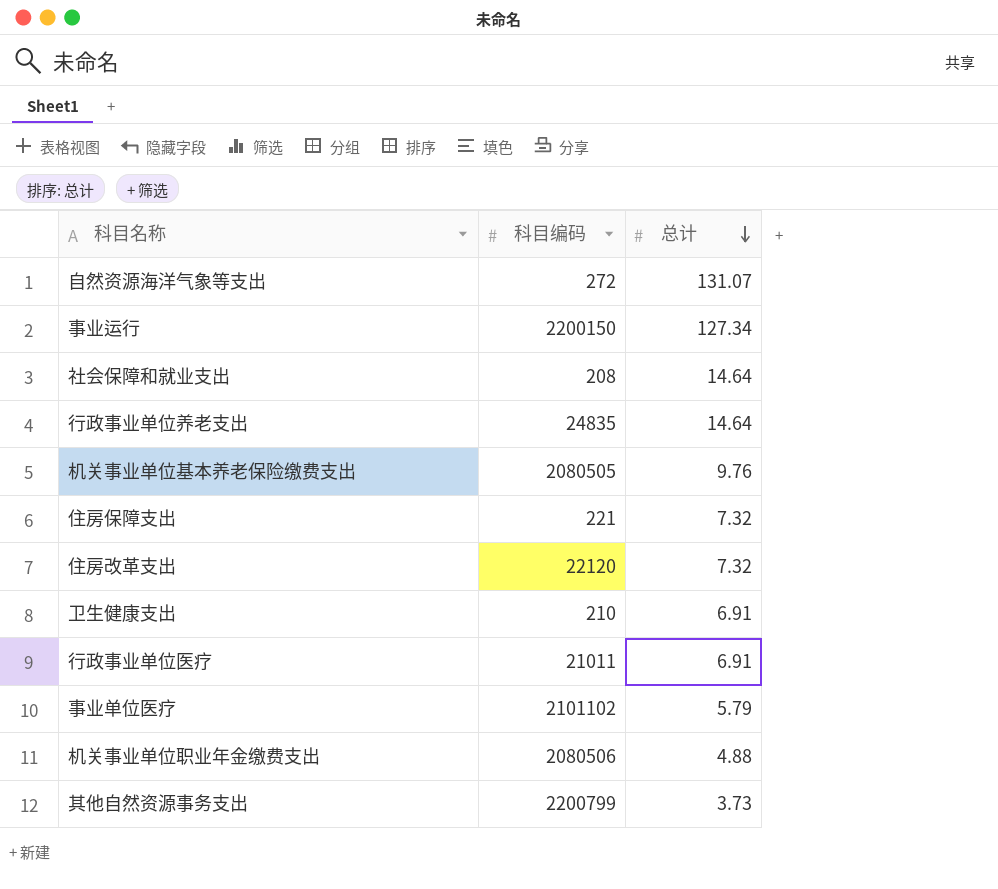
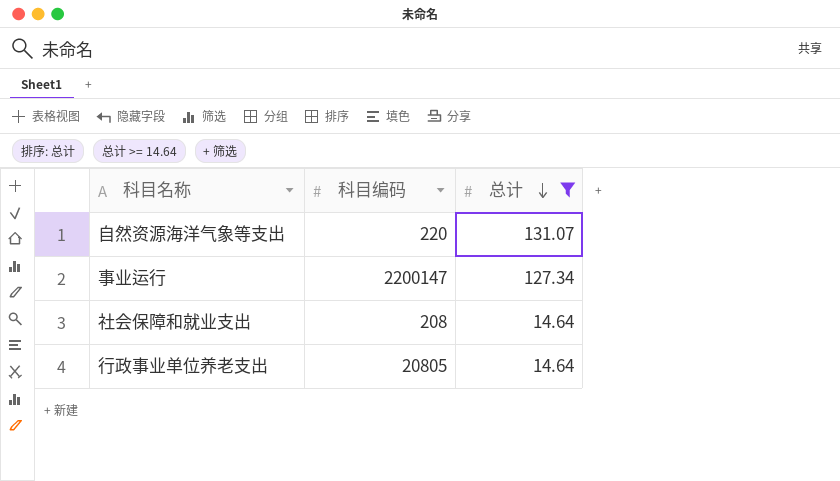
filter: none -> 总计 >= 14.64
自然资源海洋气象等支出 | 科目编码: 272 -> 220
事业运行 | 科目编码: 2200150 -> 2200147
行政事业单位养老支出 | 科目编码: 24835 -> 20805

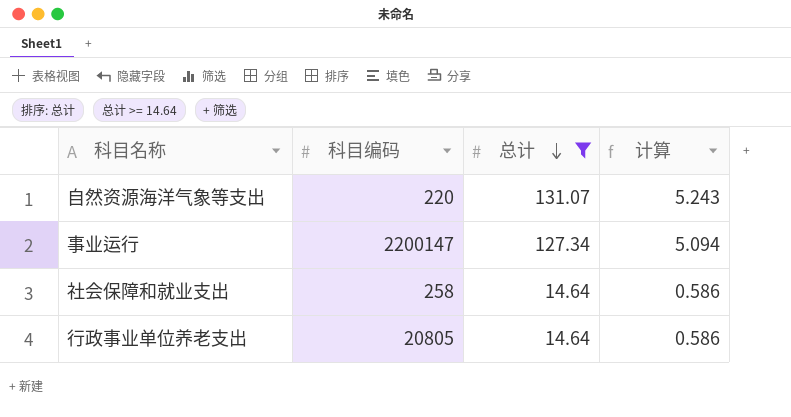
column 计算 | formula: none -> [总计] * 0.04
社会保障和就业支出 | 科目编码: 208 -> 258

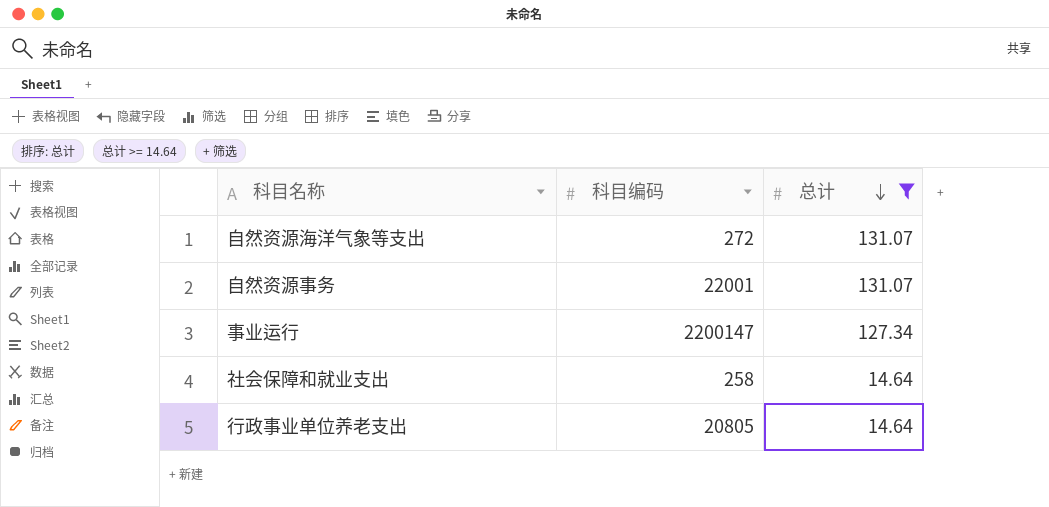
column 计算 | formula: [总计] * 0.04 -> none
自然资源海洋气象等支出 | 科目编码: 220 -> 272
row 自然资源事务: none -> 22001 | 131.07

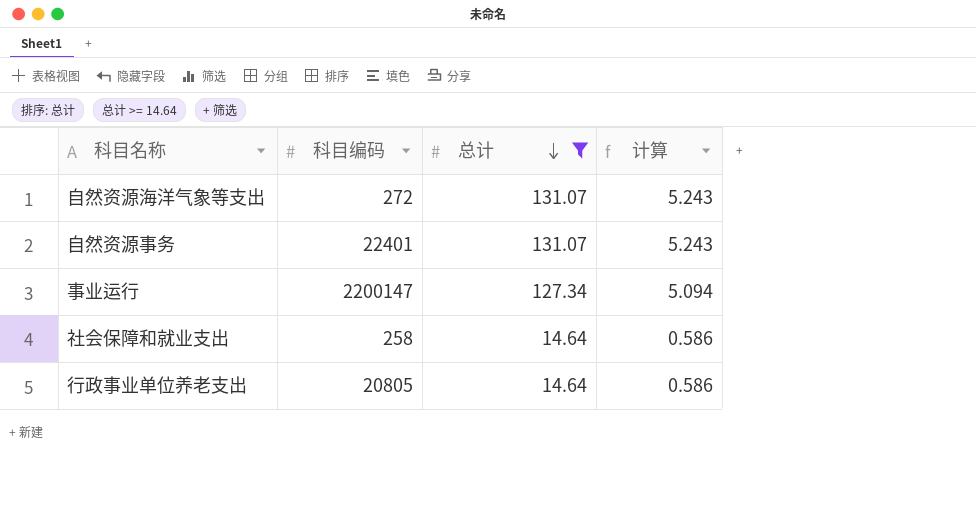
column 计算 | formula: none -> [总计] * 0.04
自然资源事务 | 科目编码: 22001 -> 22401

